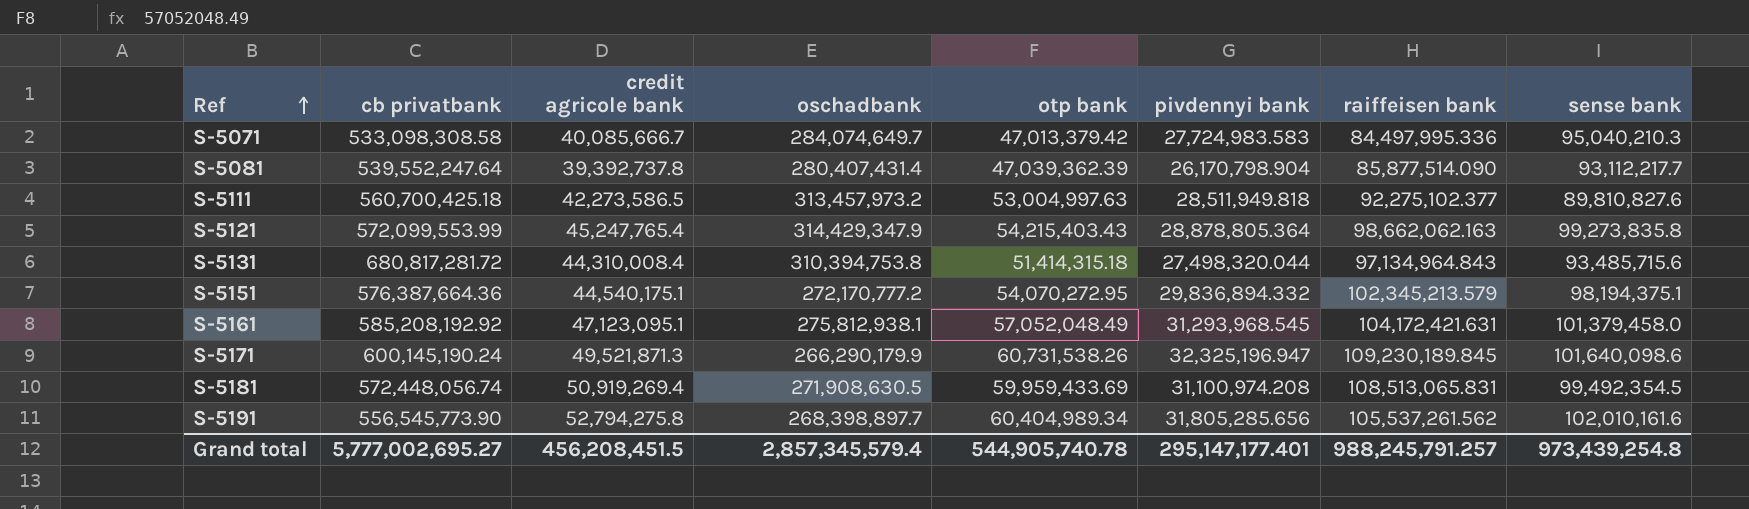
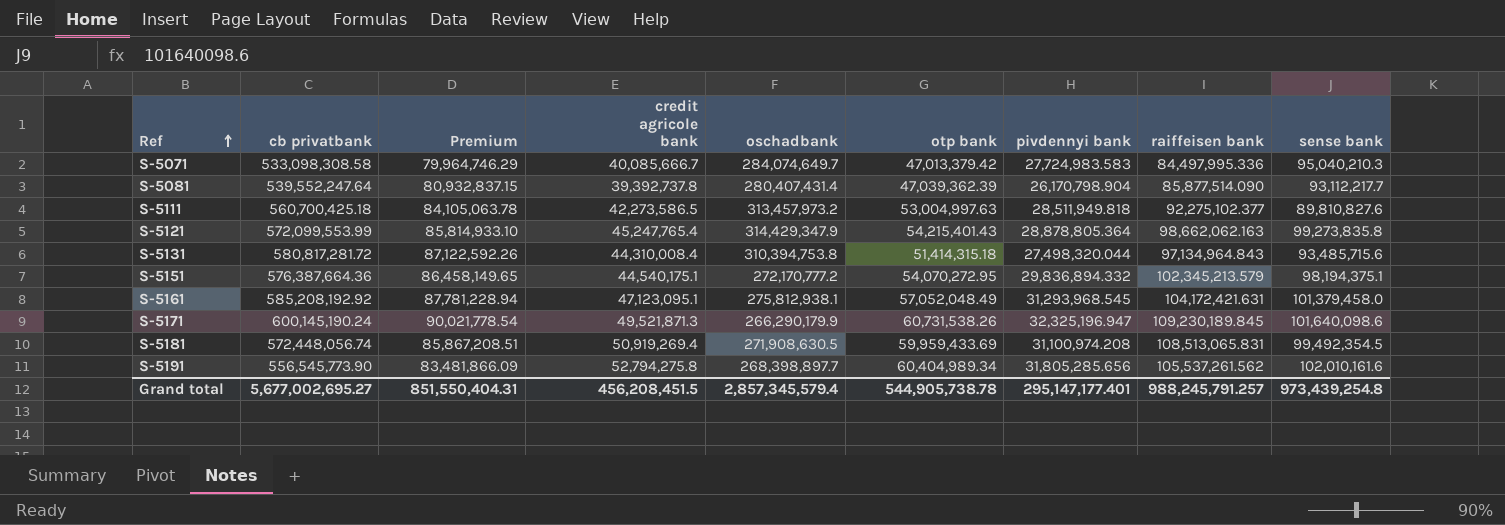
column Premium | formula: none -> [cb privatbank] * 0.15
S-5121 | otp bank: 54,215,403.43 -> 54,215,401.43
S-5131 | cb privatbank: 680,817,281.72 -> 580,817,281.72
Grand total | cb privatbank: 5,777,002,695.27 -> 5,677,002,695.27
Grand total | otp bank: 544,905,740.78 -> 544,905,738.78

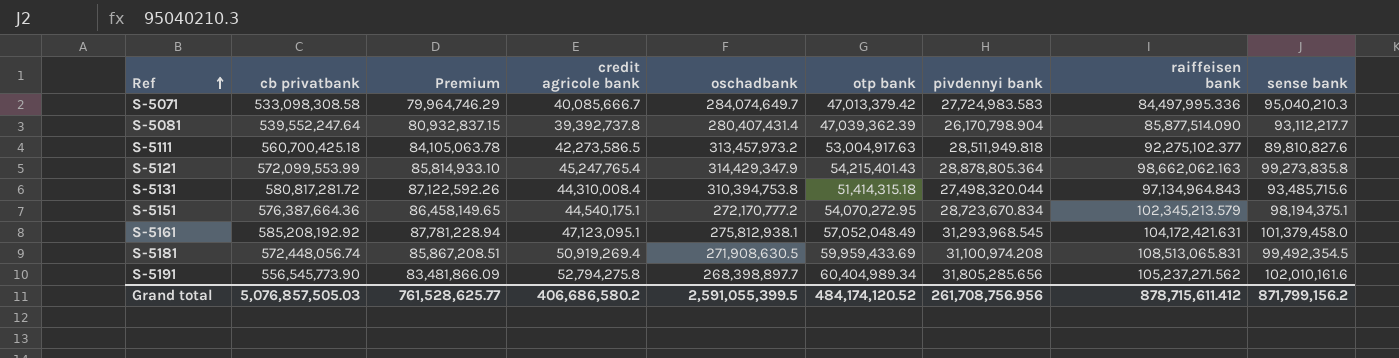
row S-5171: 600,145,190.24 | 90,021,778.54 | 49,521,871.3 | 266,290,179.9 | 60,731,538.26 | 32,325,196.947 | 109,230,189.845 | 101,640,098.6 -> none
S-5111 | otp bank: 53,004,997.63 -> 53,004,917.63
S-5151 | pivdennyi bank: 29,836,894.332 -> 28,723,670.834
S-5191 | raiffeisen bank: 105,537,261.562 -> 105,237,271.562
Grand total | cb privatbank: 5,677,002,695.27 -> 5,076,857,505.03
Grand total | Premium: 851,550,404.31 -> 761,528,625.77
Grand total | credit agricole bank: 456,208,451.5 -> 406,686,580.2
Grand total | oschadbank: 2,857,345,579.4 -> 2,591,055,399.5
Grand total | otp bank: 544,905,738.78 -> 484,174,120.52
Grand total | pivdennyi bank: 295,147,177.401 -> 261,708,756.956
Grand total | raiffeisen bank: 988,245,791.257 -> 878,715,611.412
Grand total | sense bank: 973,439,254.8 -> 871,799,156.2

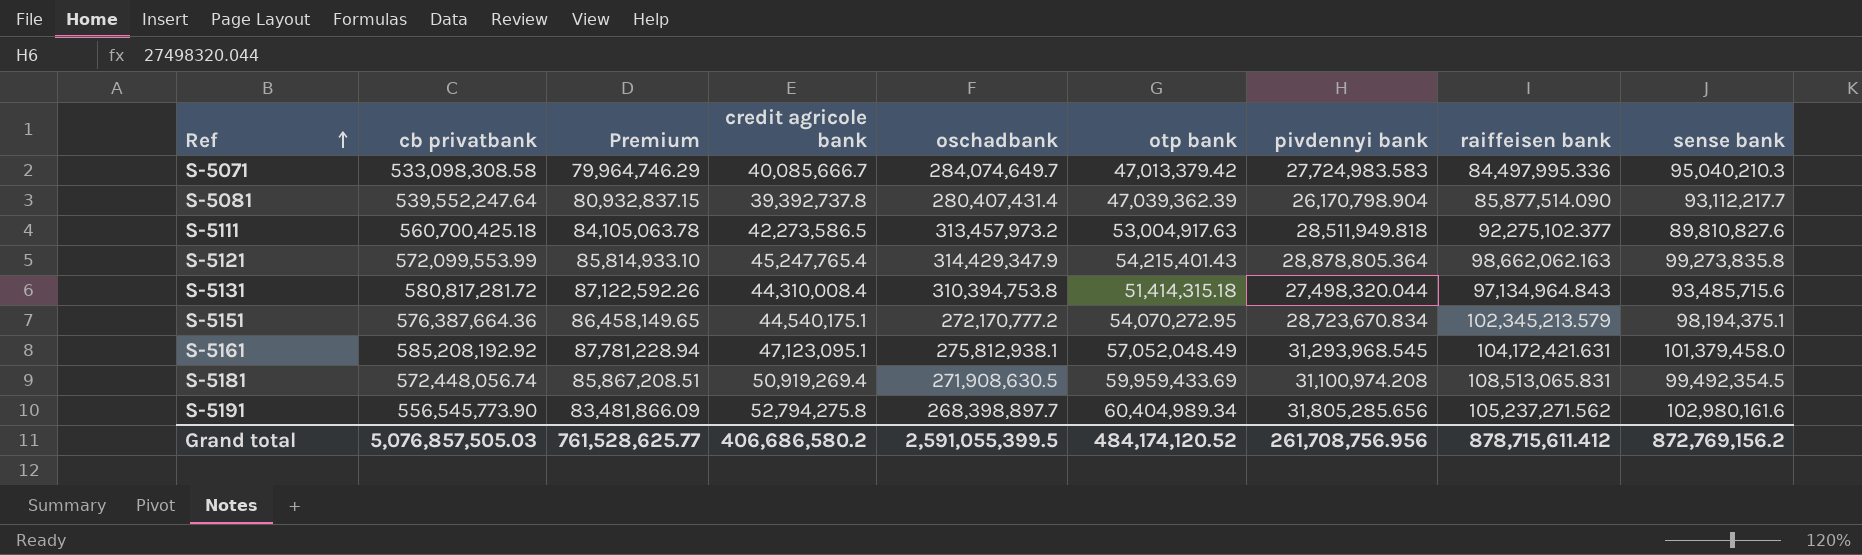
S-5191 | sense bank: 102,010,161.6 -> 102,980,161.6
Grand total | sense bank: 871,799,156.2 -> 872,769,156.2

